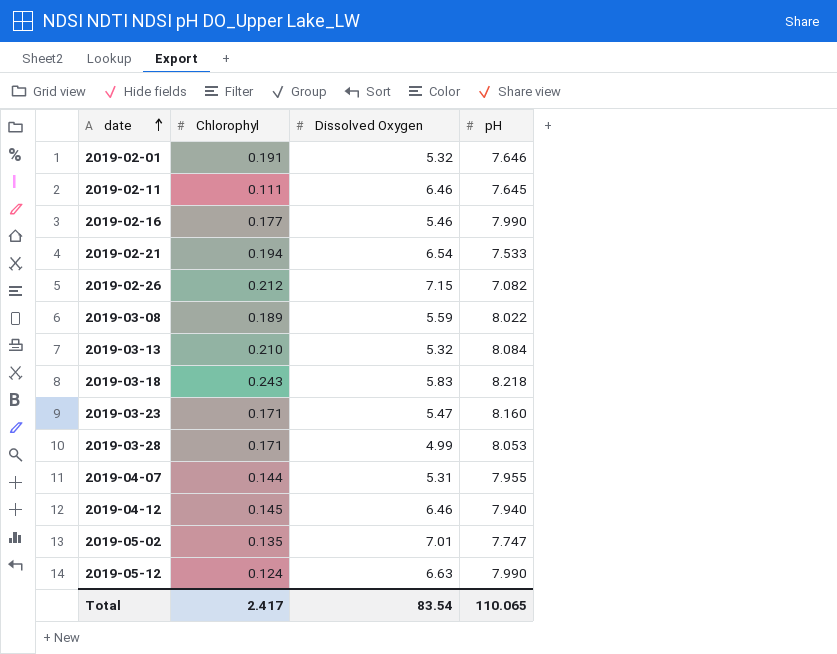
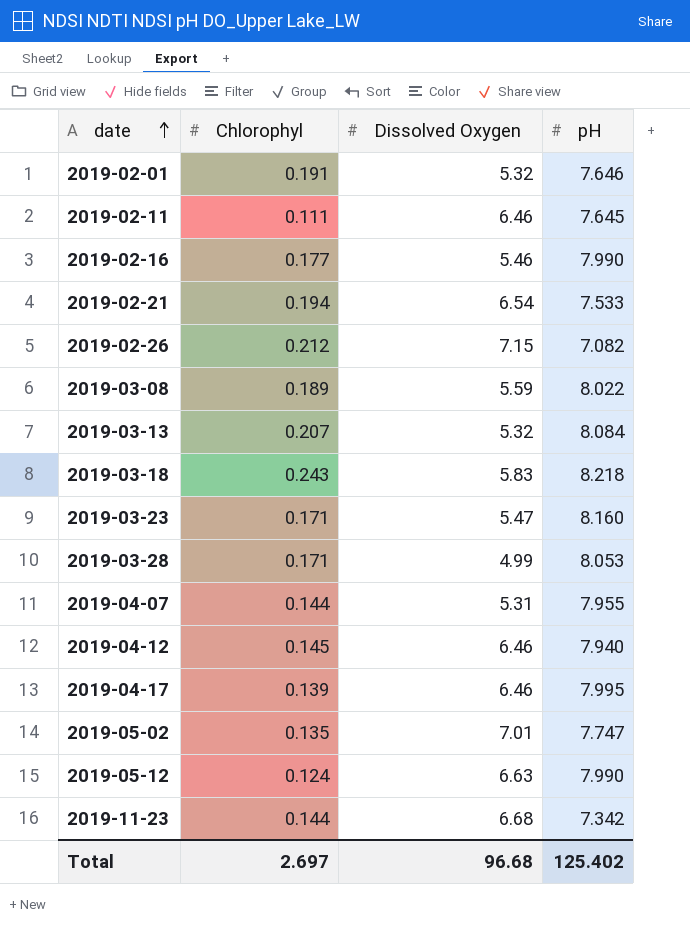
2019-03-13 | Chlorophyl: 0.210 -> 0.207
row 2019-04-17: none -> 0.139 | 6.46 | 7.995
row 2019-11-23: none -> 0.144 | 6.68 | 7.342
Total | Chlorophyl: 2.417 -> 2.697
Total | Dissolved Oxygen: 83.54 -> 96.68
Total | pH: 110.065 -> 125.402

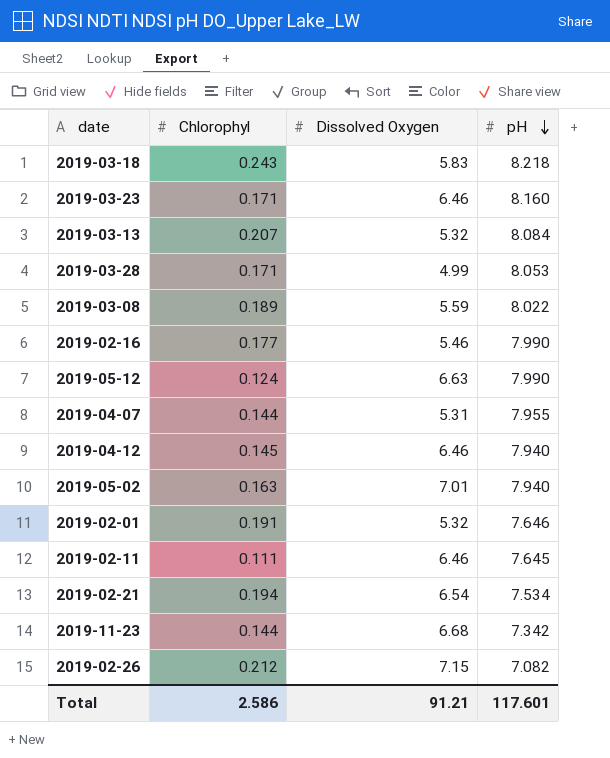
row order: date ascending -> pH descending
row 2019-04-17: 0.139 | 6.46 | 7.995 -> none
2019-03-23 | Dissolved Oxygen: 5.47 -> 6.46
2019-05-02 | Chlorophyl: 0.135 -> 0.163
2019-05-02 | pH: 7.747 -> 7.940
2019-02-21 | pH: 7.533 -> 7.534
Total | Chlorophyl: 2.697 -> 2.586
Total | Dissolved Oxygen: 96.68 -> 91.21
Total | pH: 125.402 -> 117.601

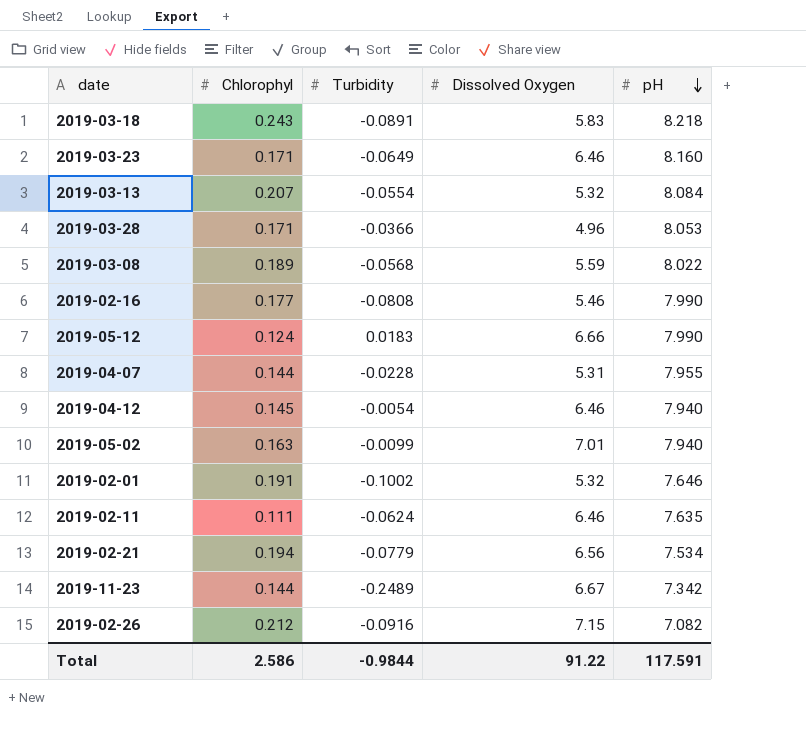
column Turbidity | position: none -> 3
2019-03-28 | Dissolved Oxygen: 4.99 -> 4.96
2019-05-12 | Dissolved Oxygen: 6.63 -> 6.66
2019-02-11 | pH: 7.645 -> 7.635
2019-02-21 | Dissolved Oxygen: 6.54 -> 6.56
2019-11-23 | Dissolved Oxygen: 6.68 -> 6.67
Total | Dissolved Oxygen: 91.21 -> 91.22
Total | pH: 117.601 -> 117.591

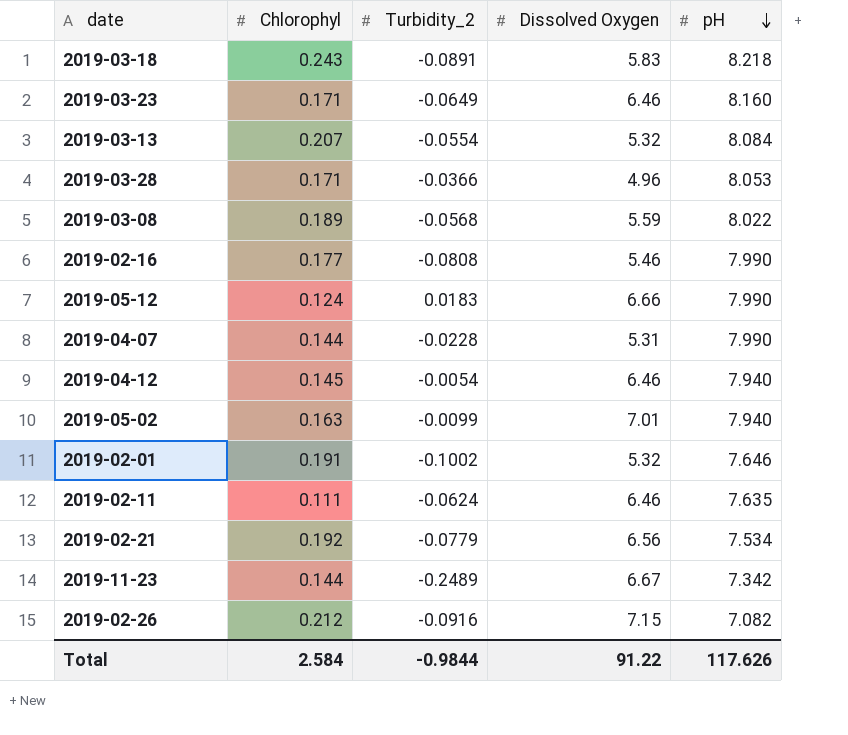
column name: Turbidity -> Turbidity_2
2019-04-07 | pH: 7.955 -> 7.990
2019-02-21 | Chlorophyl: 0.194 -> 0.192
Total | Chlorophyl: 2.586 -> 2.584
Total | pH: 117.591 -> 117.626

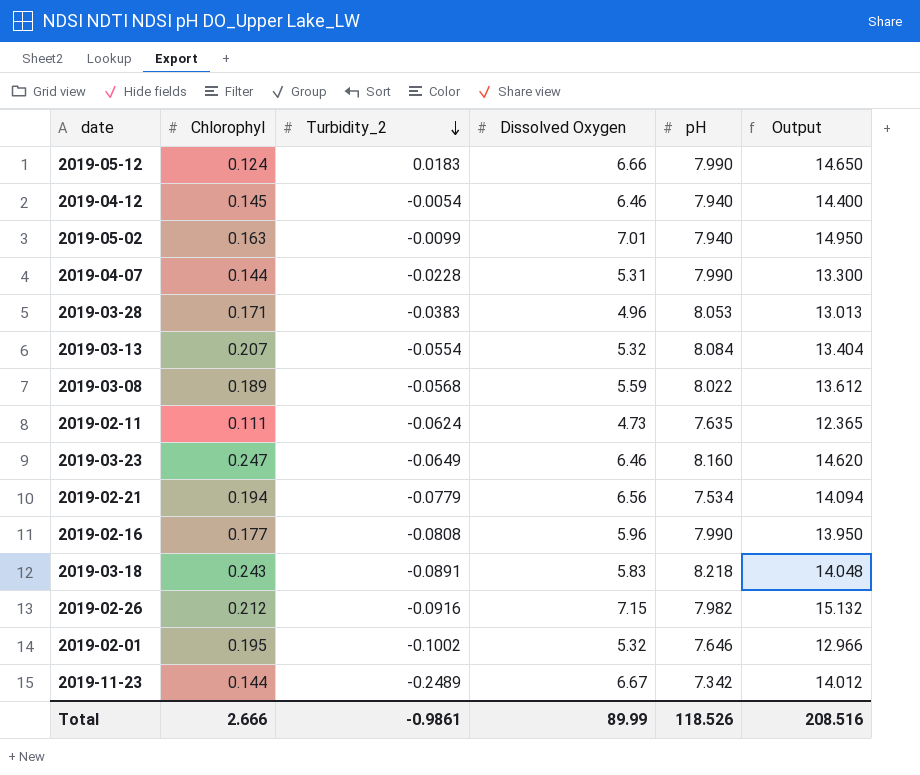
row order: pH descending -> Turbidity_2 descending
column Output | formula: none -> [Dissolved Oxygen] + [pH]
2019-03-28 | Turbidity_2: -0.0366 -> -0.0383
2019-02-11 | Dissolved Oxygen: 6.46 -> 4.73
2019-03-23 | Chlorophyl: 0.171 -> 0.247
2019-02-21 | Chlorophyl: 0.192 -> 0.194
2019-02-16 | Dissolved Oxygen: 5.46 -> 5.96
2019-02-26 | pH: 7.082 -> 7.982
2019-02-01 | Chlorophyl: 0.191 -> 0.195
Total | Chlorophyl: 2.584 -> 2.666
Total | Turbidity_2: -0.9844 -> -0.9861
Total | Dissolved Oxygen: 91.22 -> 89.99
Total | pH: 117.626 -> 118.526

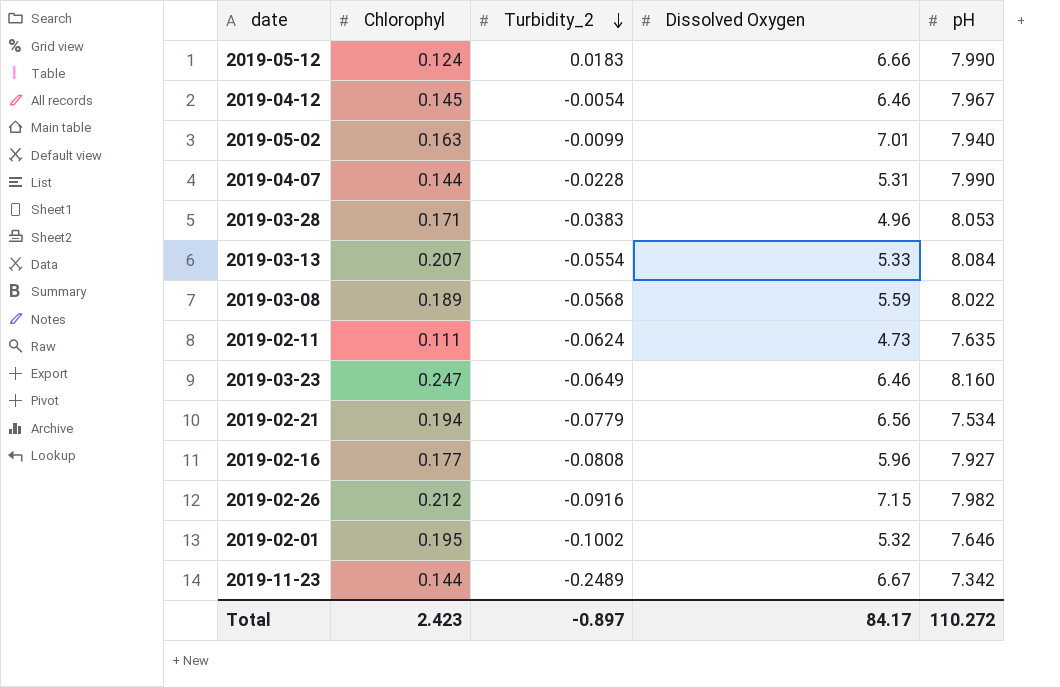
column Output | formula: [Dissolved Oxygen] + [pH] -> none
row 2019-03-18: 0.243 | -0.0891 | 5.83 | 8.218 | 14.048 -> none
2019-04-12 | pH: 7.940 -> 7.967
2019-03-13 | Dissolved Oxygen: 5.32 -> 5.33
2019-02-16 | pH: 7.990 -> 7.927
Total | Chlorophyl: 2.666 -> 2.423
Total | Turbidity_2: -0.9861 -> -0.897
Total | Dissolved Oxygen: 89.99 -> 84.17
Total | pH: 118.526 -> 110.272

